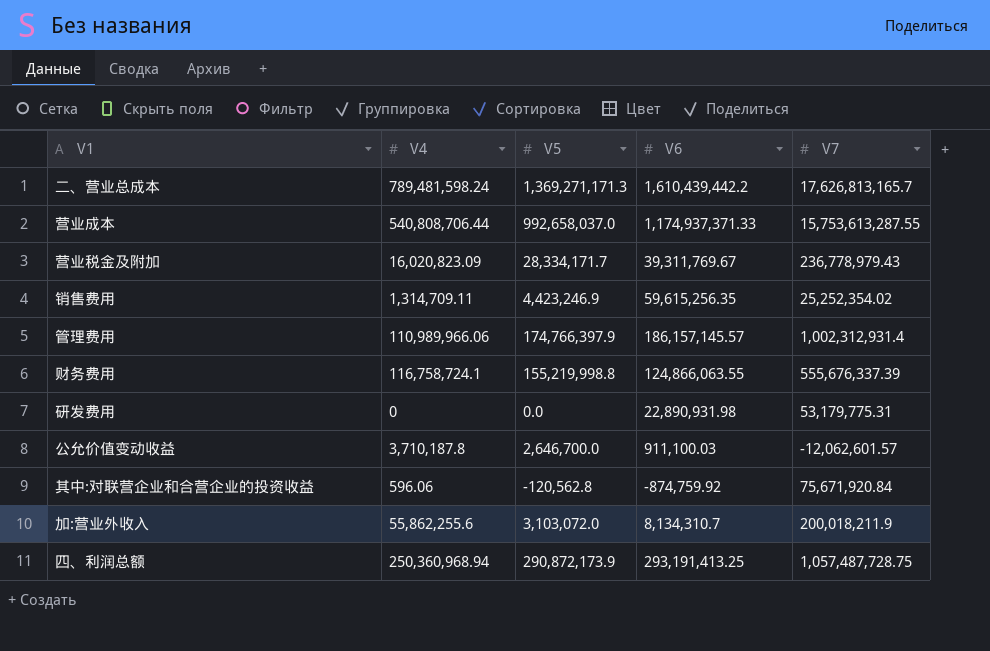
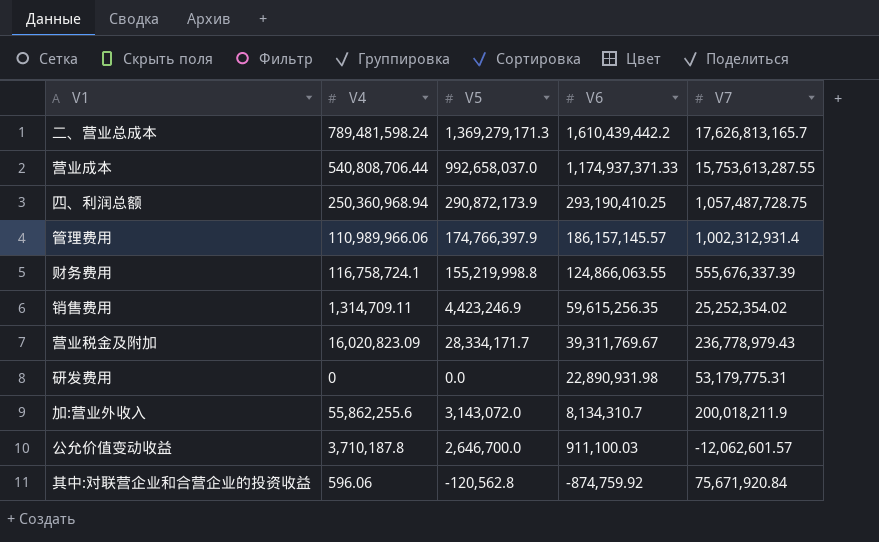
row order: none -> V6 descending
二、营业总成本 | V5: 1,369,271,171.3 -> 1,369,279,171.3
四、利润总额 | V6: 293,191,413.25 -> 293,190,410.25
加:营业外收入 | V5: 3,103,072.0 -> 3,143,072.0

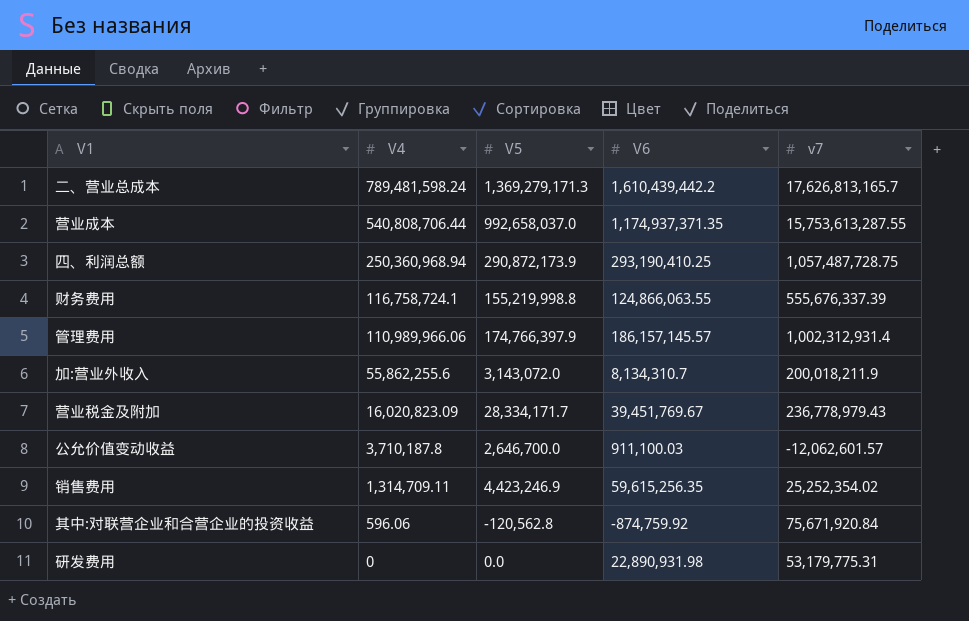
row order: V6 descending -> V4 descending
column name: V7 -> v7
营业成本 | V6: 1,174,937,371.33 -> 1,174,937,371.35
营业税金及附加 | V6: 39,311,769.67 -> 39,451,769.67

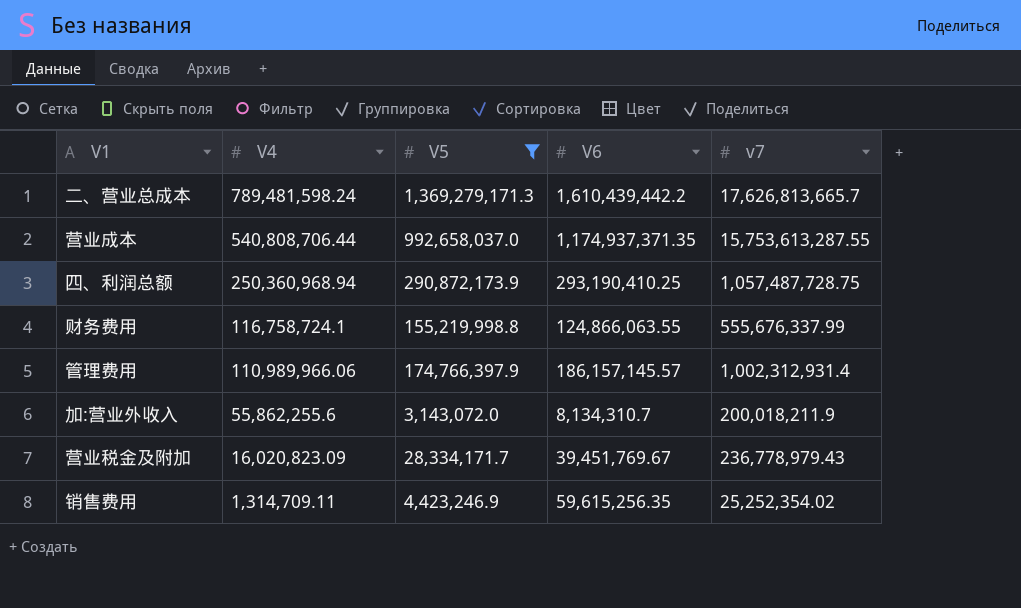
filter: none -> V5 >= 3,143,072.0
二、营业总成本 | v7: 17,626,813,165.7 -> 17,626,813,665.7
财务费用 | v7: 555,676,337.39 -> 555,676,337.99

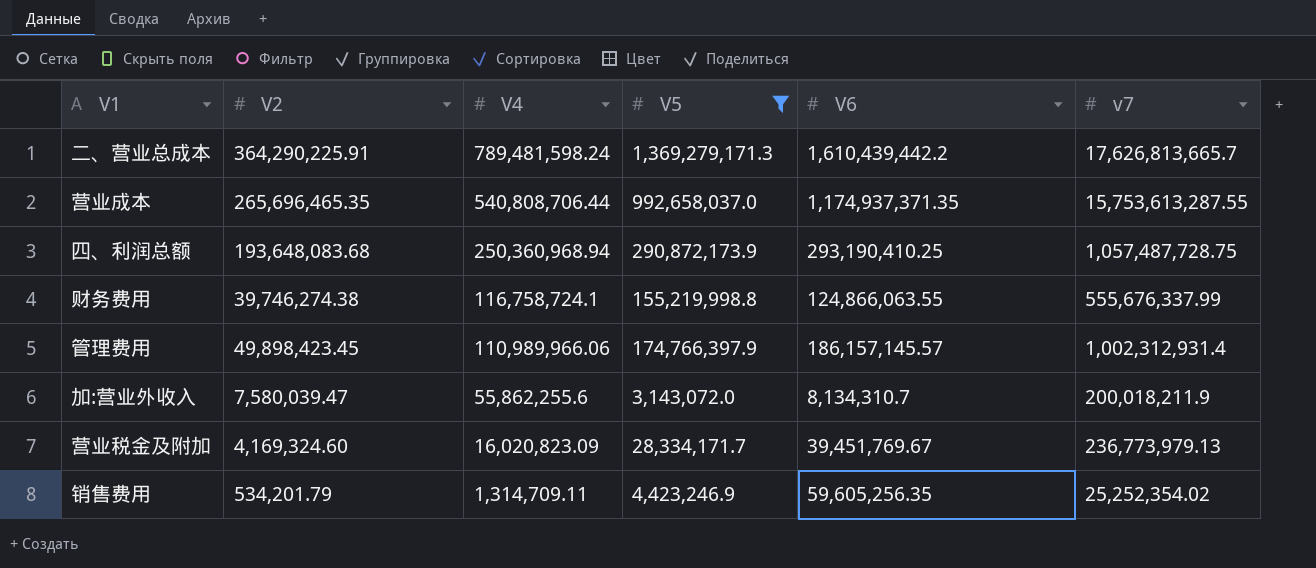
column V2 | position: none -> 2
营业税金及附加 | v7: 236,778,979.43 -> 236,773,979.13
销售费用 | V6: 59,615,256.35 -> 59,605,256.35

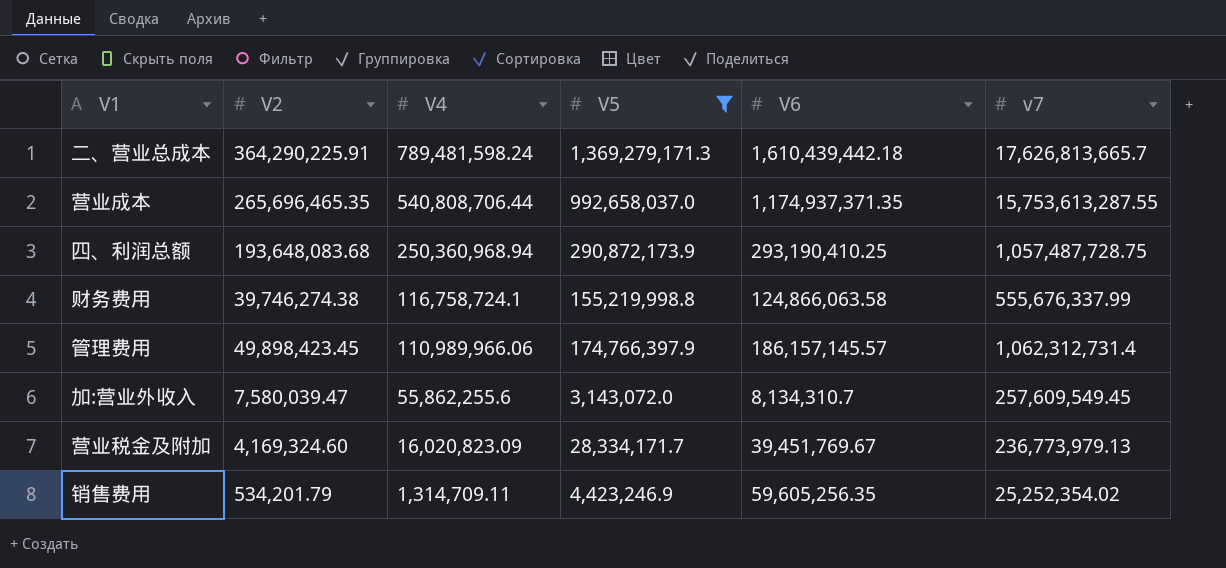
二、营业总成本 | V6: 1,610,439,442.2 -> 1,610,439,442.18
财务费用 | V6: 124,866,063.55 -> 124,866,063.58
管理费用 | v7: 1,002,312,931.4 -> 1,062,312,731.4
加:营业外收入 | v7: 200,018,211.9 -> 257,609,549.45

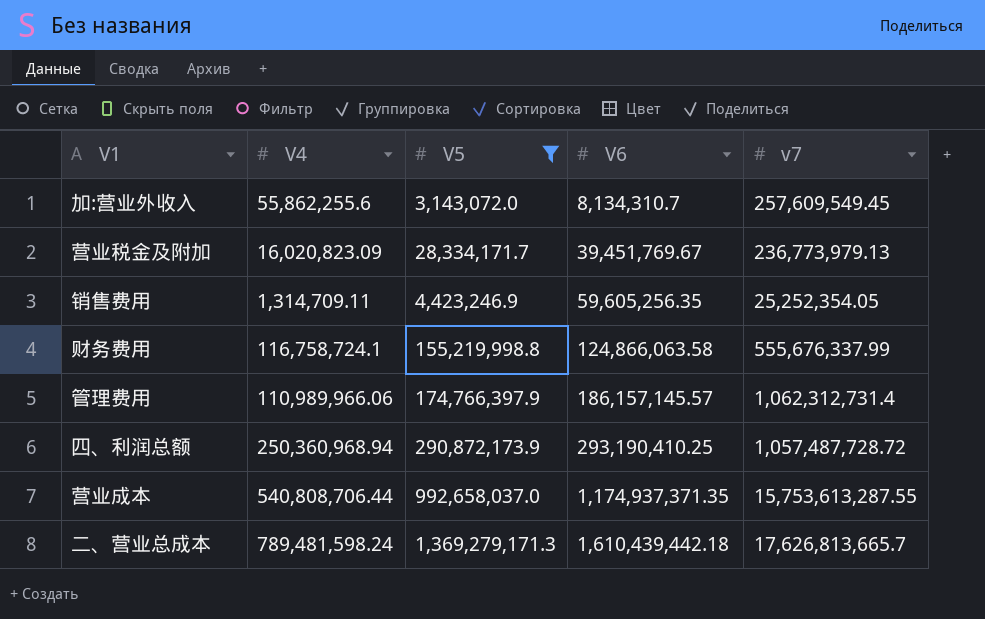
row order: V4 descending -> V6 ascending
column V2 | position: 2 -> none
销售费用 | v7: 25,252,354.02 -> 25,252,354.05
四、利润总额 | v7: 1,057,487,728.75 -> 1,057,487,728.72

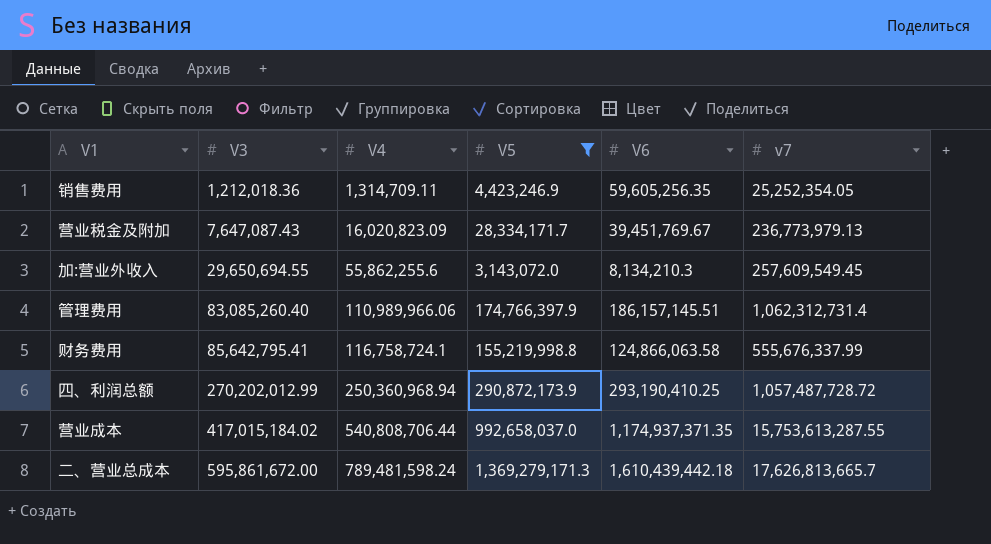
row order: V6 ascending -> V3 ascending
column V3 | position: none -> 2
加:营业外收入 | V6: 8,134,310.7 -> 8,134,210.3
管理费用 | V6: 186,157,145.57 -> 186,157,145.51

